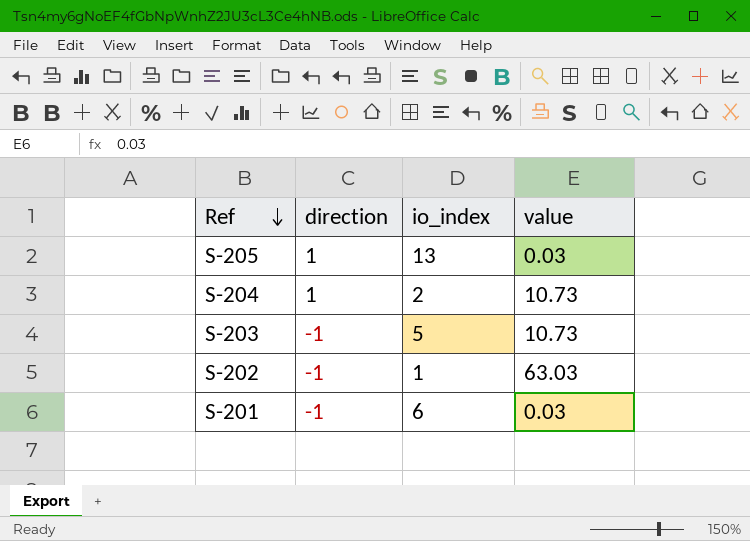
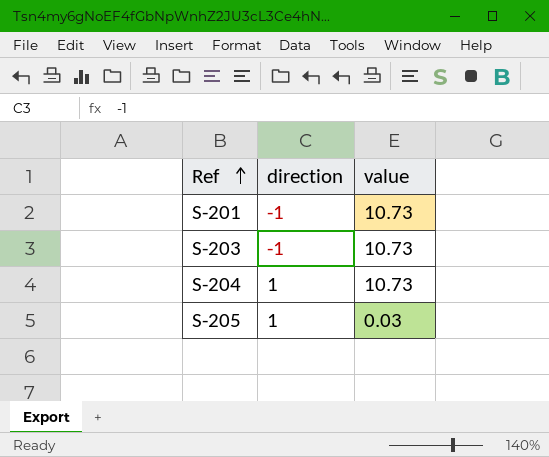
row order: Ref descending -> Ref ascending
column io_index | position: 3 -> none
row S-202: -1 | 1 | 63.03 -> none
S-201 | value: 0.03 -> 10.73

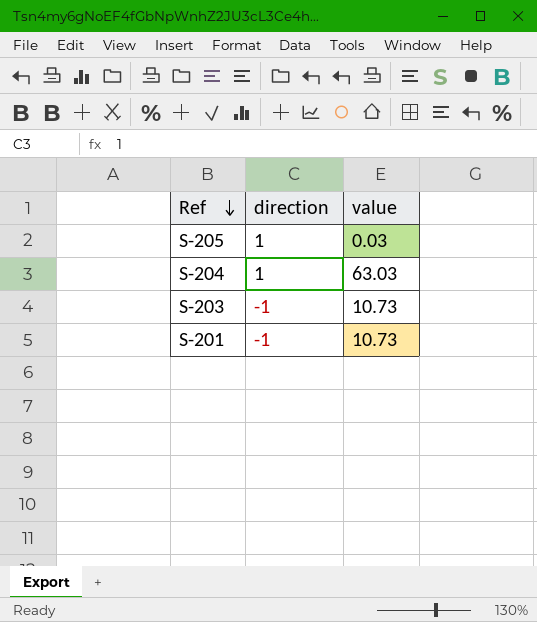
row order: Ref ascending -> Ref descending
S-204 | value: 10.73 -> 63.03

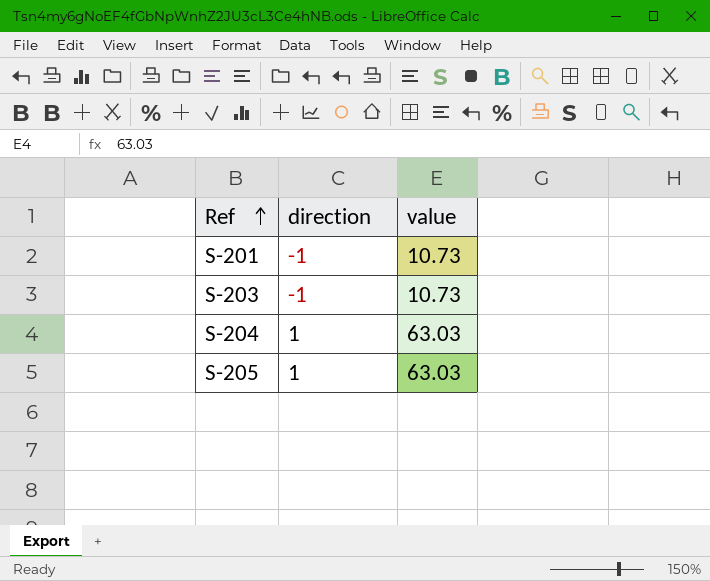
row order: Ref descending -> Ref ascending
S-205 | value: 0.03 -> 63.03

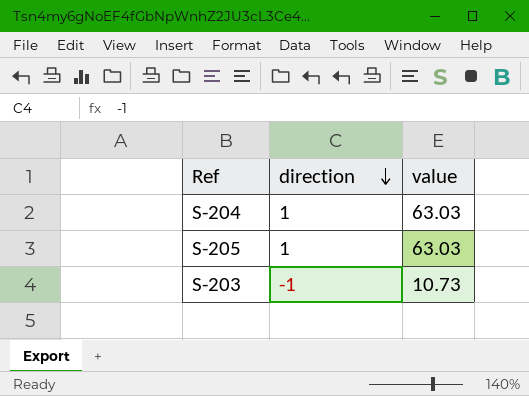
row order: Ref ascending -> direction descending
row S-201: -1 | 10.73 -> none

